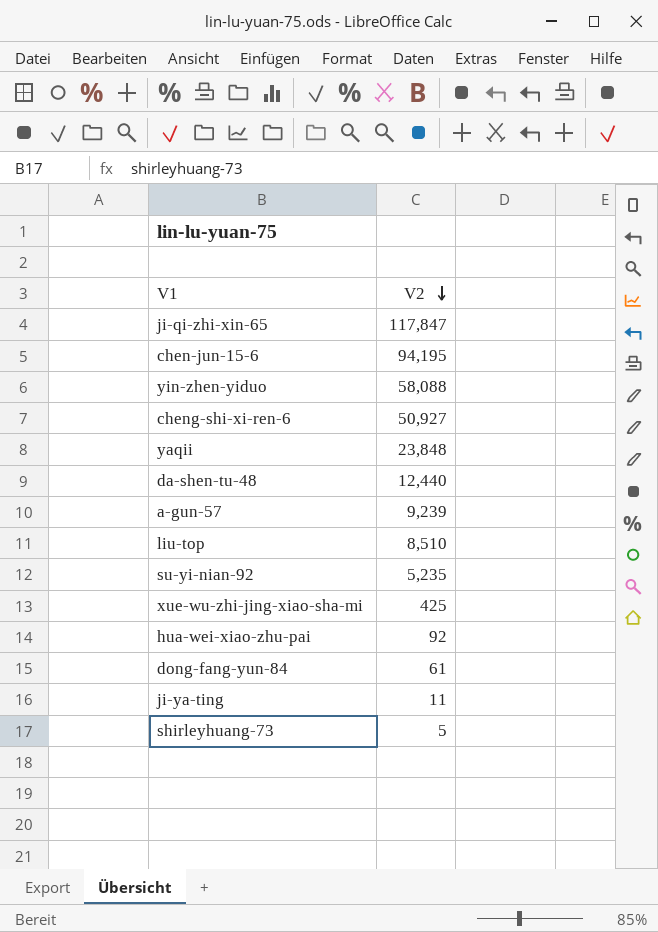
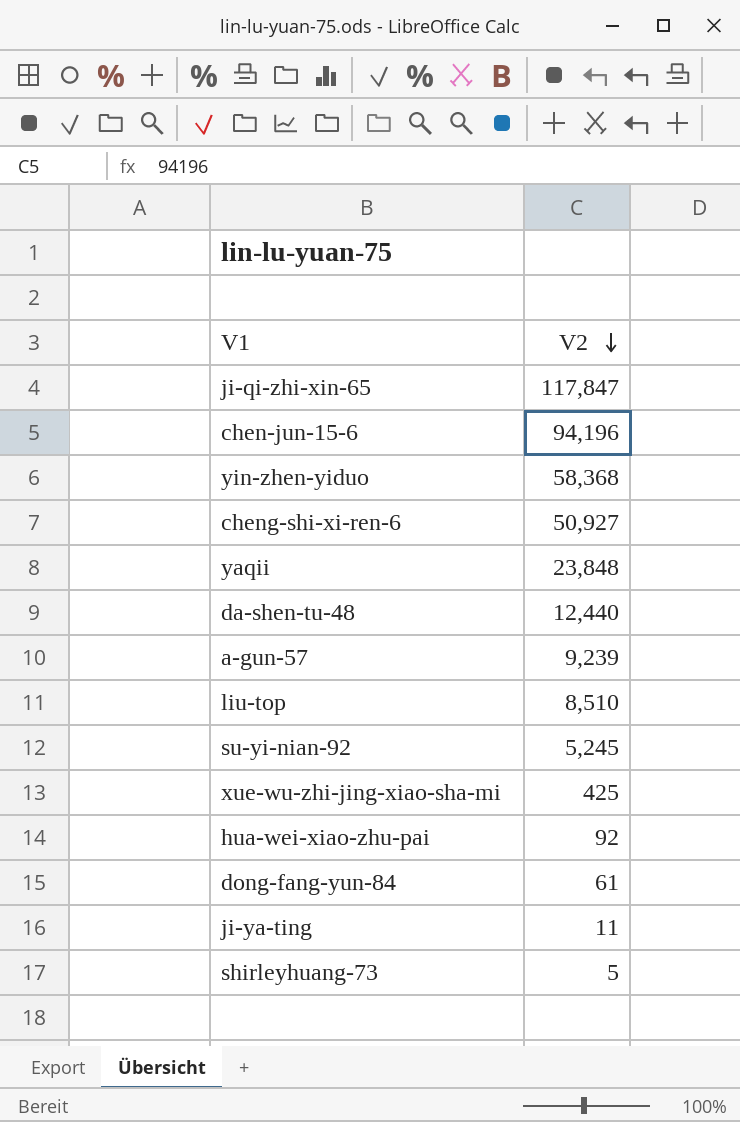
chen-jun-15-6 | V2: 94,195 -> 94,196
yin-zhen-yiduo | V2: 58,088 -> 58,368
su-yi-nian-92 | V2: 5,235 -> 5,245

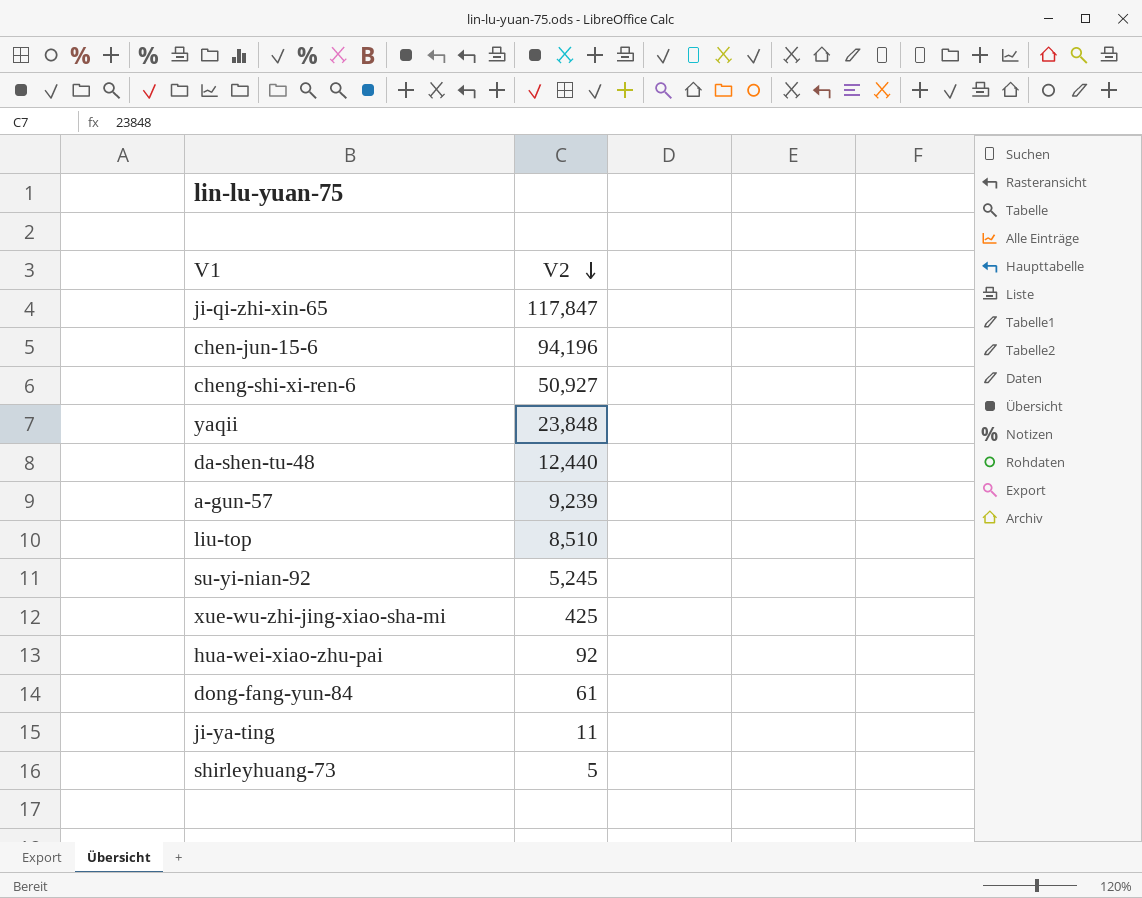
row yin-zhen-yiduo: 58,368 -> none

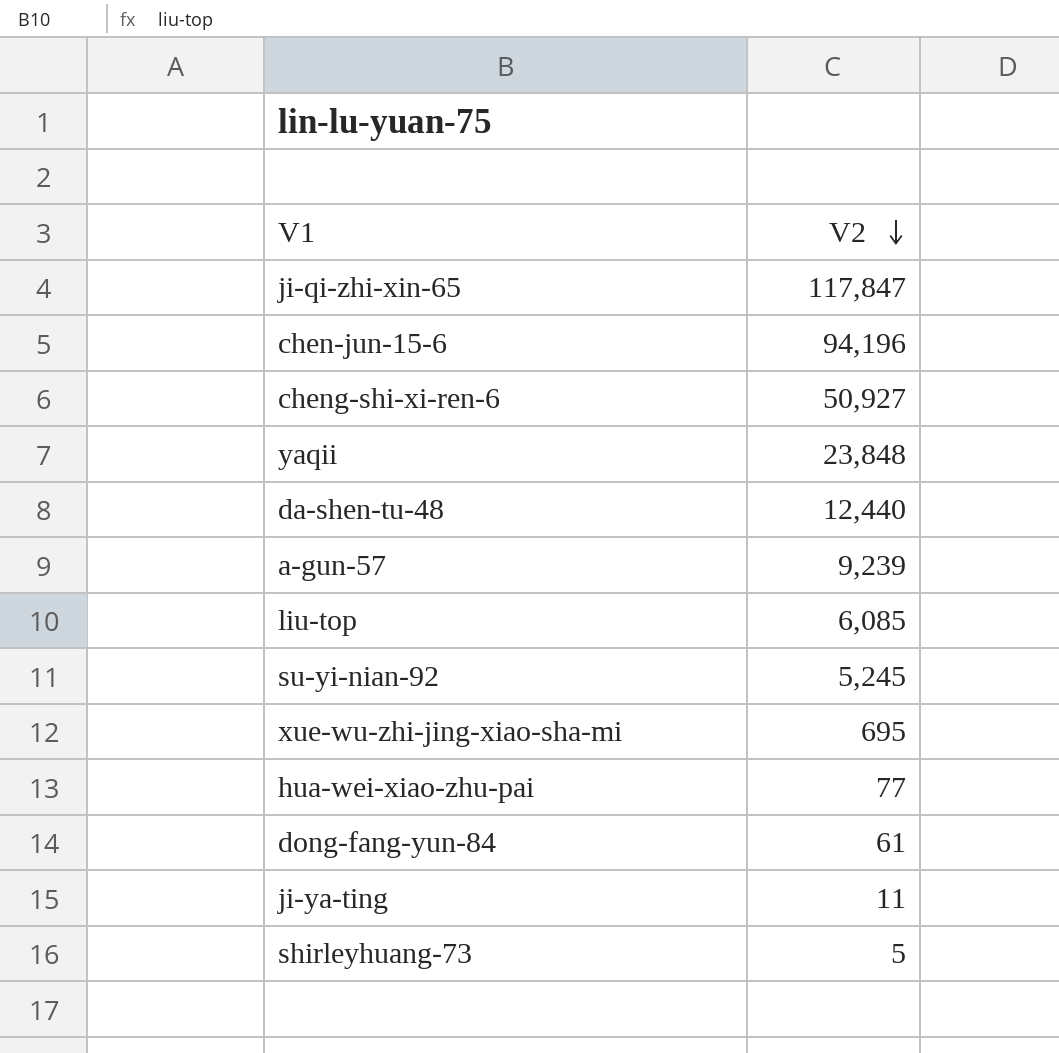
liu-top | V2: 8,510 -> 6,085
xue-wu-zhi-jing-xiao-sha-mi | V2: 425 -> 695
hua-wei-xiao-zhu-pai | V2: 92 -> 77

